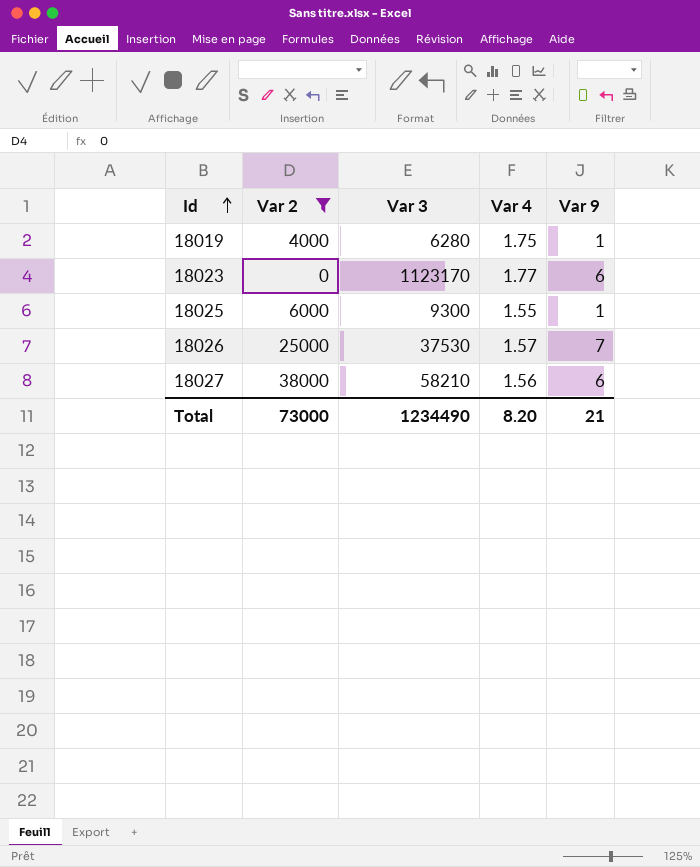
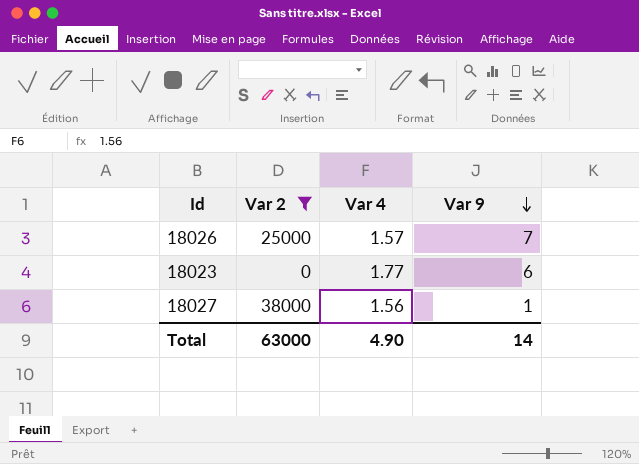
row order: Id ascending -> Var 9 descending
column Var 3 | position: 3 -> none
row 18019: 4000 | 6280 | 1.75 | 1 -> none
row 18025: 6000 | 9300 | 1.55 | 1 -> none
18027 | Var 9: 6 -> 1
Total | Var 2: 73000 -> 63000
Total | Var 4: 8.20 -> 4.90
Total | Var 9: 21 -> 14

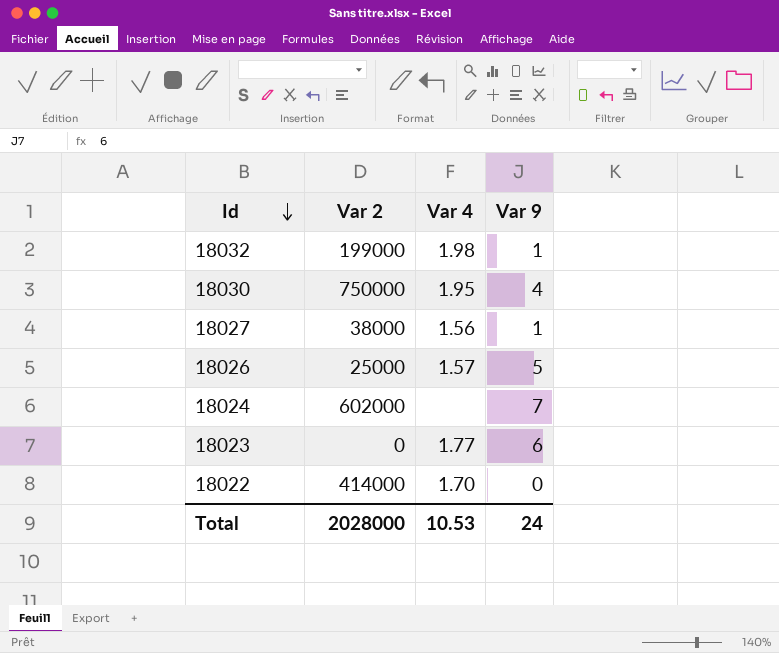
filter: Var 2 <= 38000 -> none
row order: Var 9 descending -> Id descending
18026 | Var 9: 7 -> 5
Total | Var 2: 63000 -> 2028000
Total | Var 4: 4.90 -> 10.53
Total | Var 9: 14 -> 24

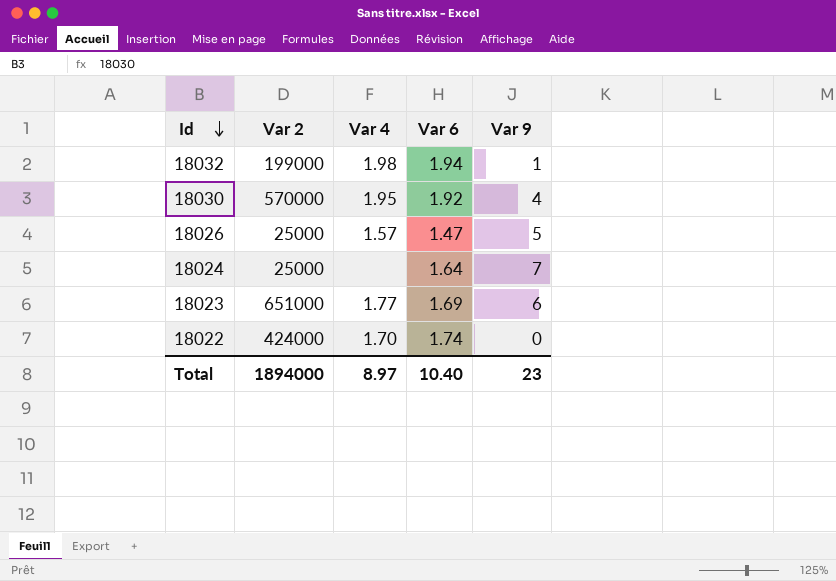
column Var 6 | position: none -> 4
row 18027: 38000 | 1.56 | 1 -> none
18030 | Var 2: 750000 -> 570000
18024 | Var 2: 602000 -> 25000
18023 | Var 2: 0 -> 651000
18022 | Var 2: 414000 -> 424000
Total | Var 2: 2028000 -> 1894000
Total | Var 4: 10.53 -> 8.97
Total | Var 9: 24 -> 23

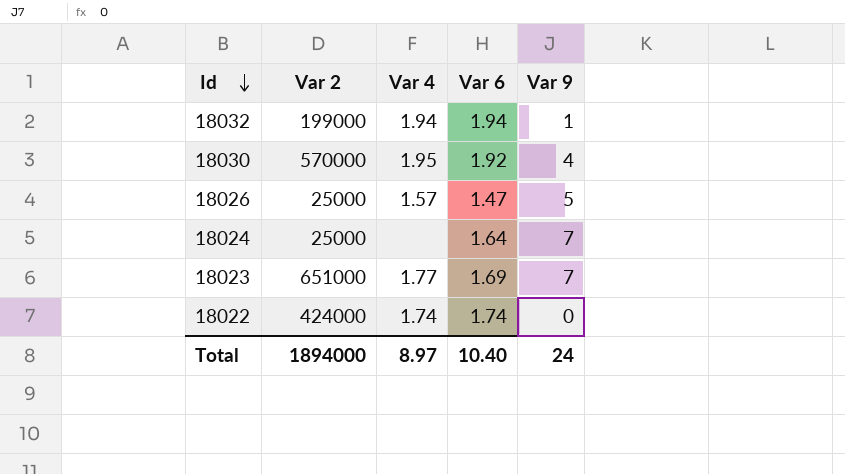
18032 | Var 4: 1.98 -> 1.94
18023 | Var 9: 6 -> 7
18022 | Var 4: 1.70 -> 1.74
Total | Var 9: 23 -> 24

